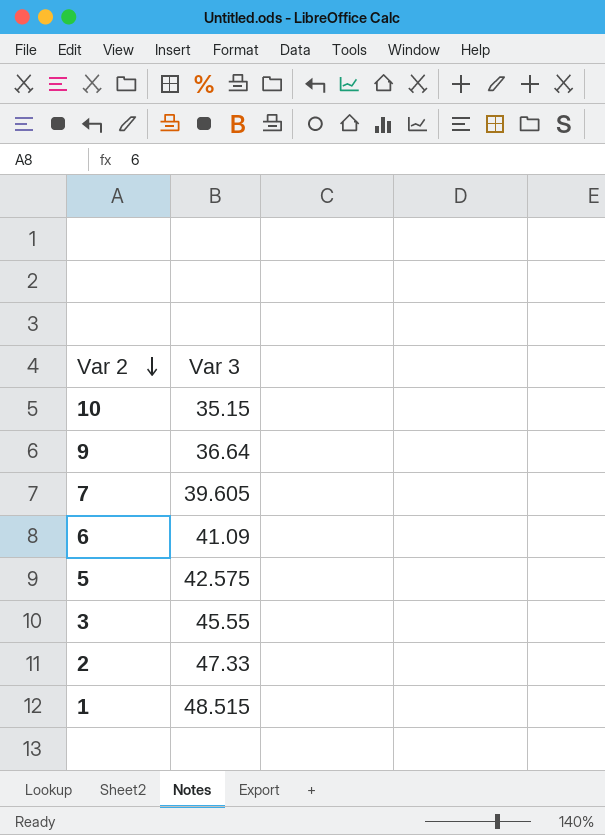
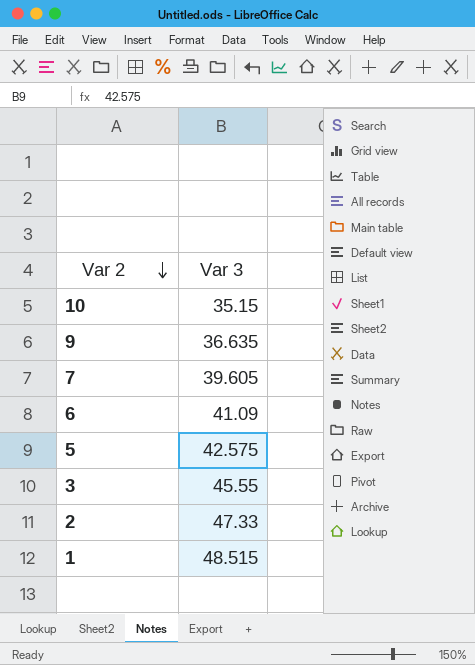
9 | Var 3: 36.64 -> 36.635

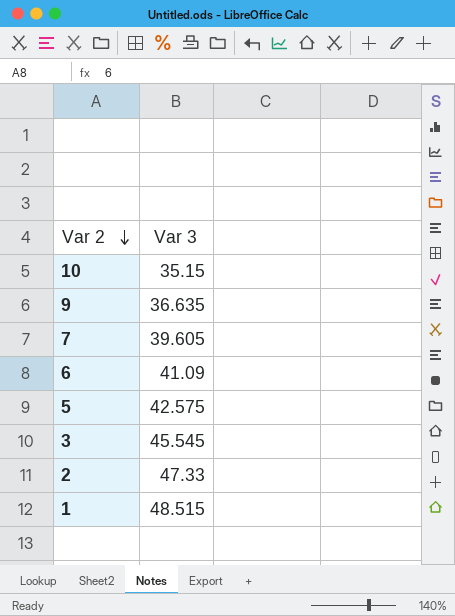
3 | Var 3: 45.55 -> 45.545

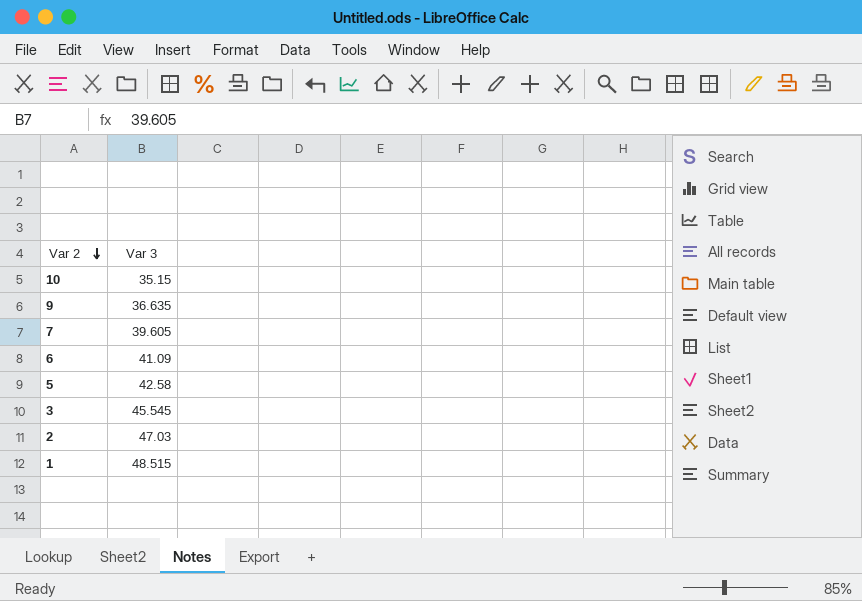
5 | Var 3: 42.575 -> 42.58
2 | Var 3: 47.33 -> 47.03

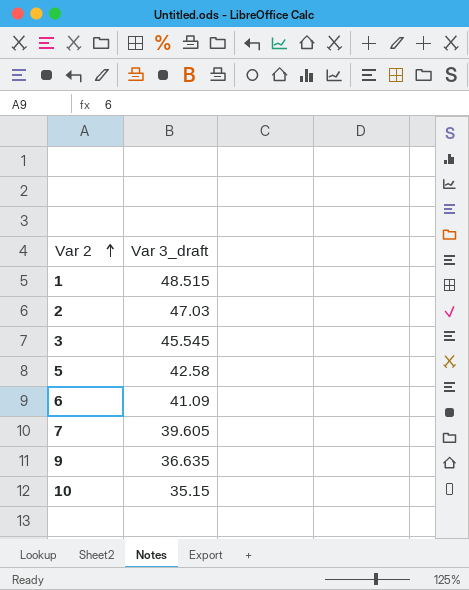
row order: Var 2 descending -> Var 2 ascending
column name: Var 3 -> Var 3_draft

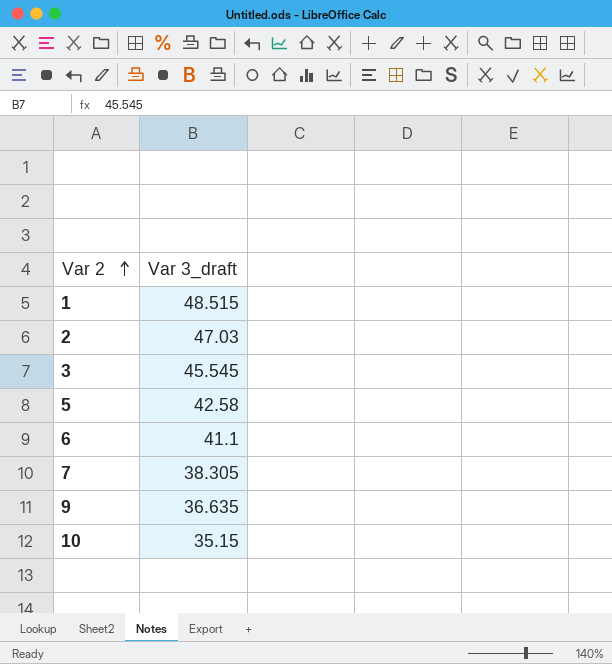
6 | Var 3_draft: 41.09 -> 41.1
7 | Var 3_draft: 39.605 -> 38.305

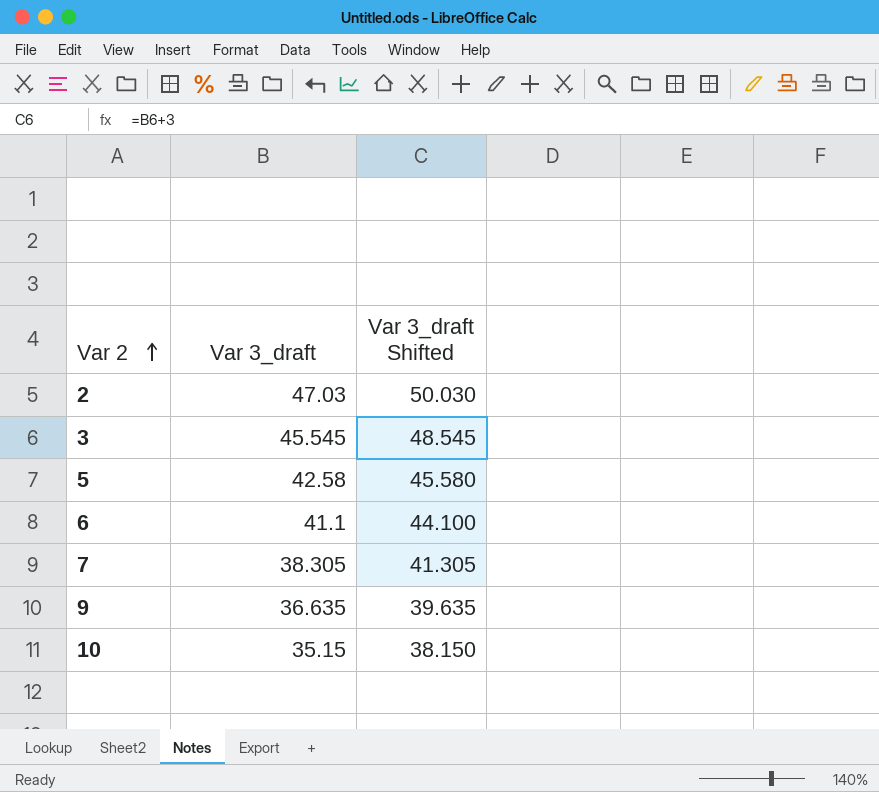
column Var 3_draft Shifted | formula: none -> [Var 3_draft] + 3
row 1: 48.515 -> none

